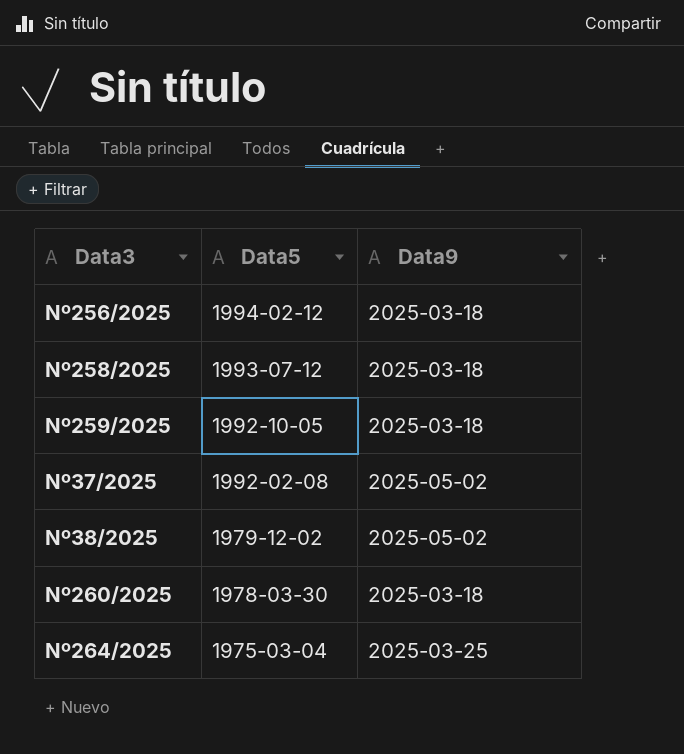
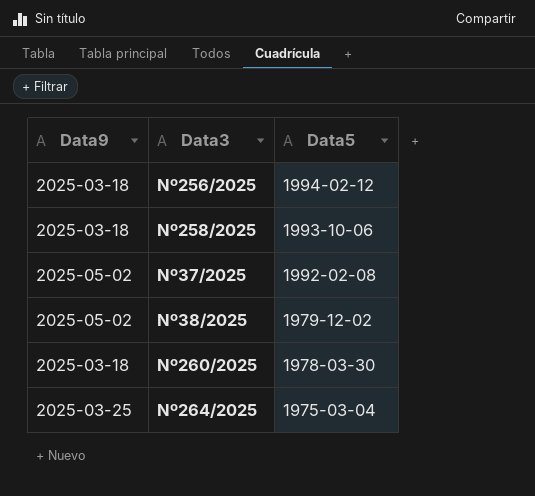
column Data9 | position: 3 -> 1
row Nº259/2025: 1992-10-05 | 2025-03-18 -> none
Nº258/2025 | Data5: 1993-07-12 -> 1993-10-06

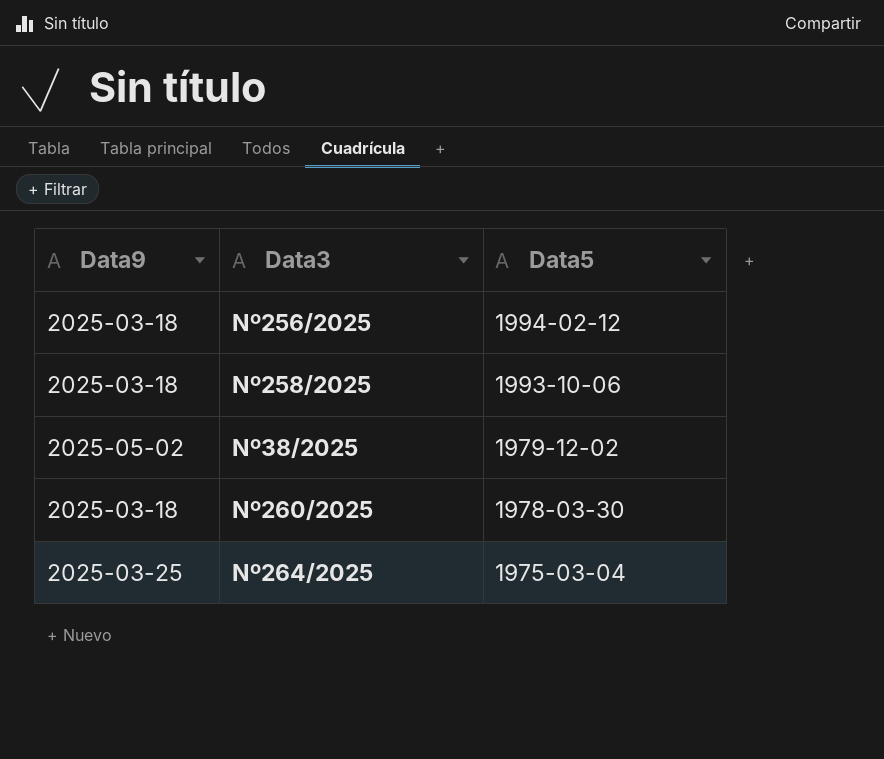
row Nº37/2025: 2025-05-02 | 1992-02-08 -> none

